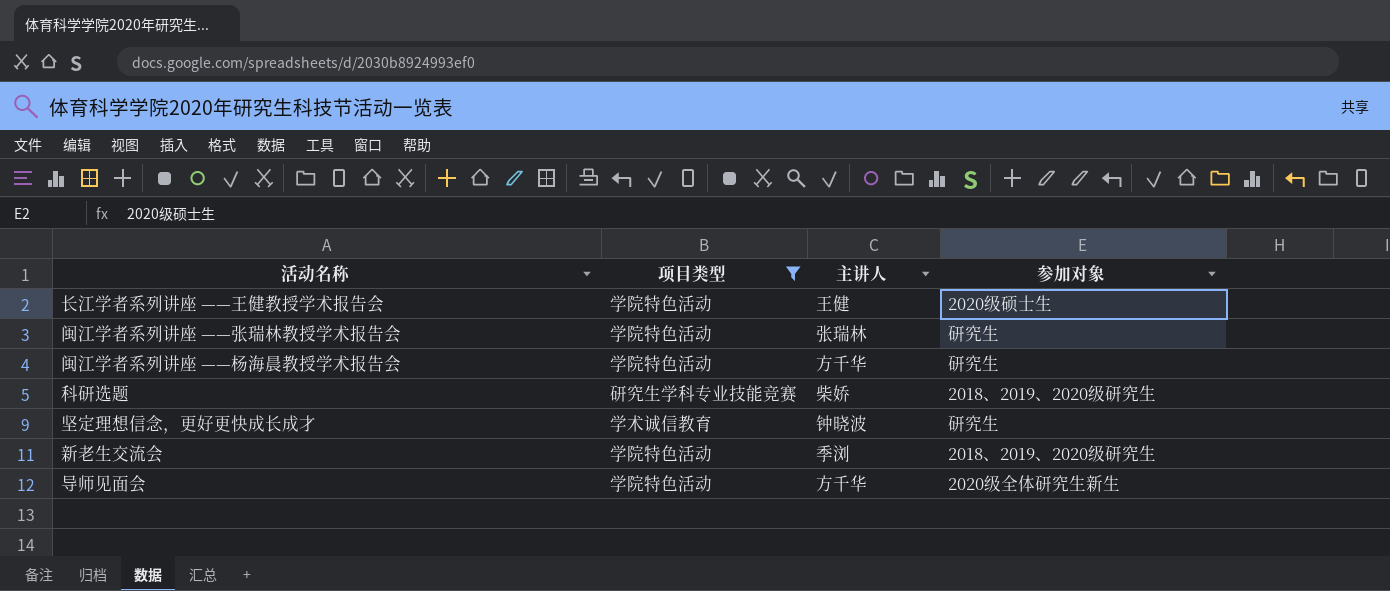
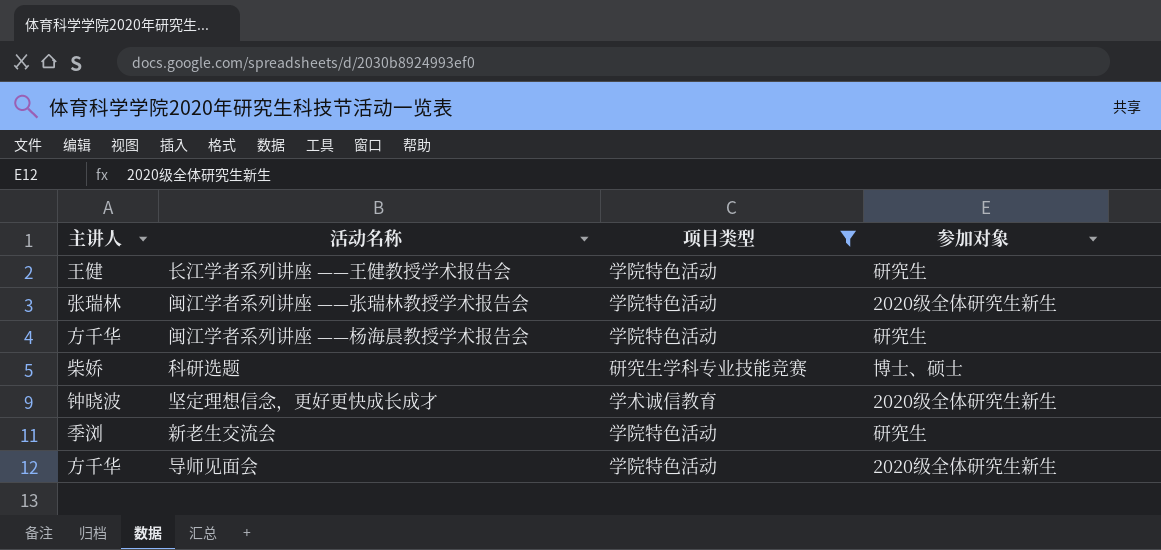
column 主讲人 | position: 3 -> 1
长江学者系列讲座 ——王健教授学术报告会 | 参加对象: 2020级硕士生 -> 研究生
闽江学者系列讲座 ——张瑞林教授学术报告会 | 参加对象: 研究生 -> 2020级全体研究生新生
科研选题 | 参加对象: 2018、2019、2020级研究生 -> 博士、硕士
坚定理想信念，更好更快成长成才 | 参加对象: 研究生 -> 2020级全体研究生新生
新老生交流会 | 参加对象: 2018、2019、2020级研究生 -> 研究生

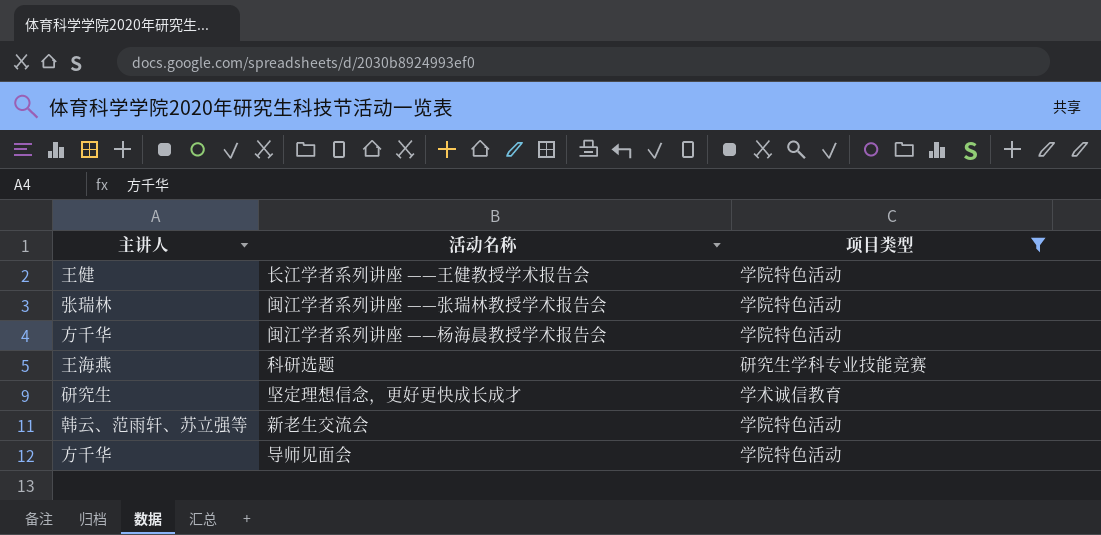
column 参加对象 | position: 4 -> none
科研选题 | 主讲人: 柴娇 -> 王海燕
坚定理想信念，更好更快成长成才 | 主讲人: 钟晓波 -> 研究生
新老生交流会 | 主讲人: 季浏 -> 韩云、范雨轩、苏立强等

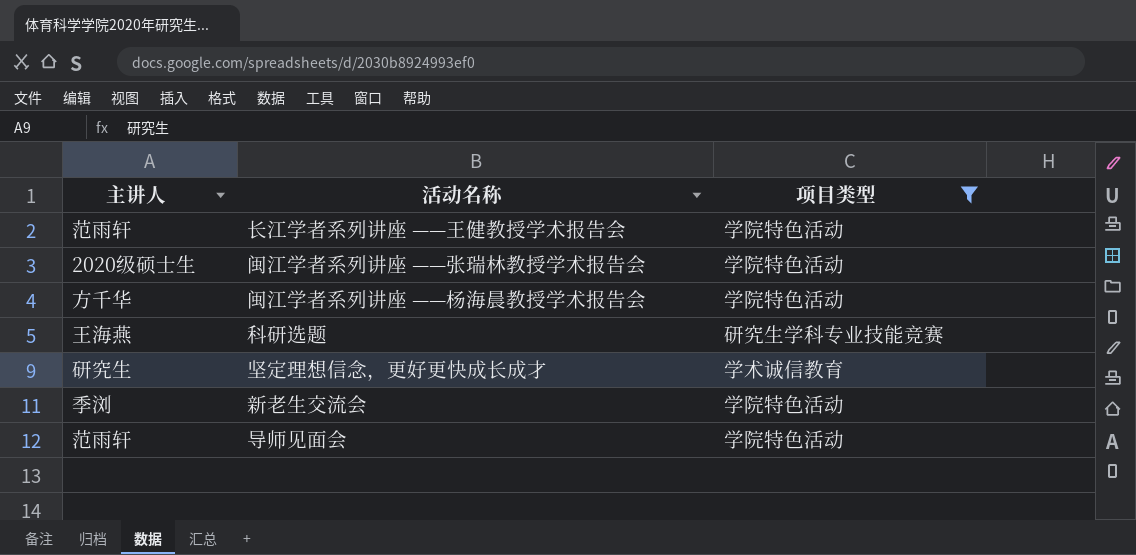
长江学者系列讲座 ——王健教授学术报告会 | 主讲人: 王健 -> 范雨轩
闽江学者系列讲座 ——张瑞林教授学术报告会 | 主讲人: 张瑞林 -> 2020级硕士生
新老生交流会 | 主讲人: 韩云、范雨轩、苏立强等 -> 季浏
导师见面会 | 主讲人: 方千华 -> 范雨轩

